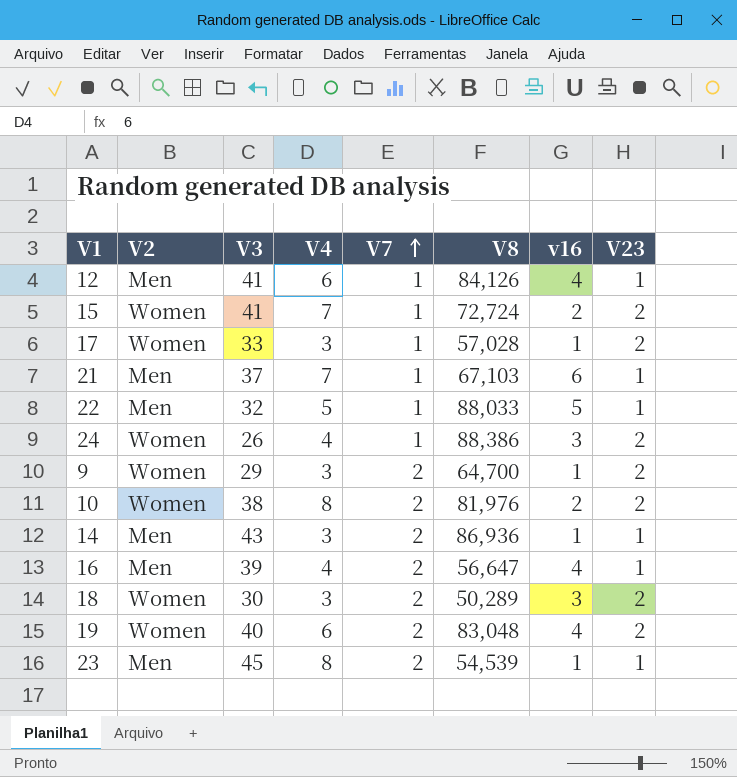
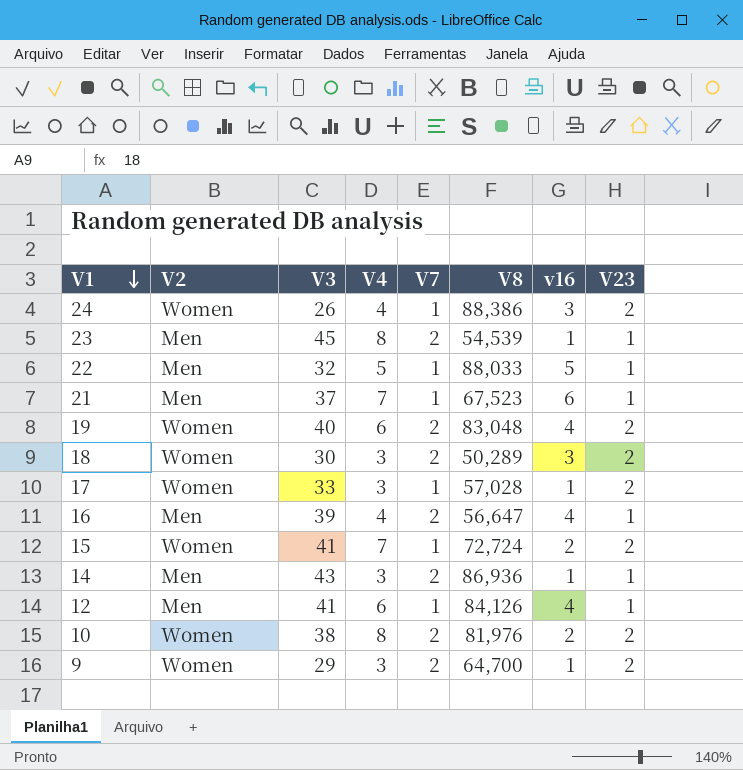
row order: V7 ascending -> V1 descending
21 | V8: 67,103 -> 67,523

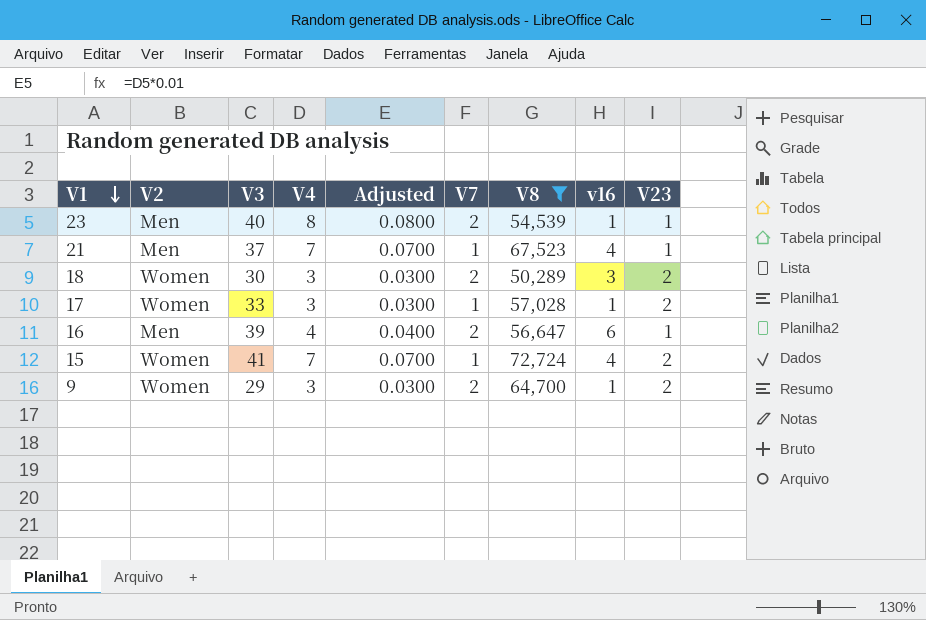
filter: none -> V8 <= 72,724
column Adjusted | formula: none -> [V4] * 0.01
23 | V3: 45 -> 40
21 | v16: 6 -> 4
16 | v16: 4 -> 6
15 | v16: 2 -> 4

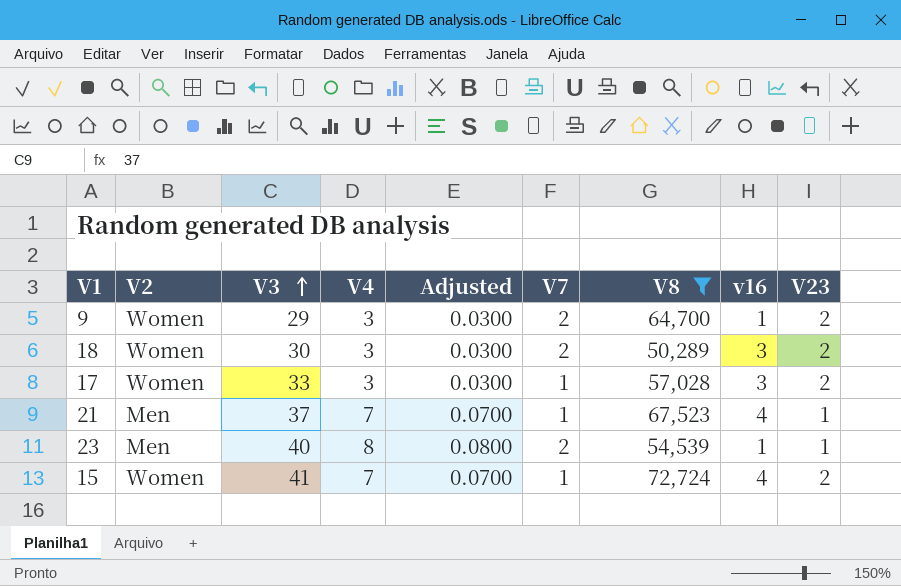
row order: V1 descending -> V3 ascending
row 16: Men | 39 | 4 | 0.0400 | 2 | 56,647 | 6 | 1 -> none
17 | v16: 1 -> 3

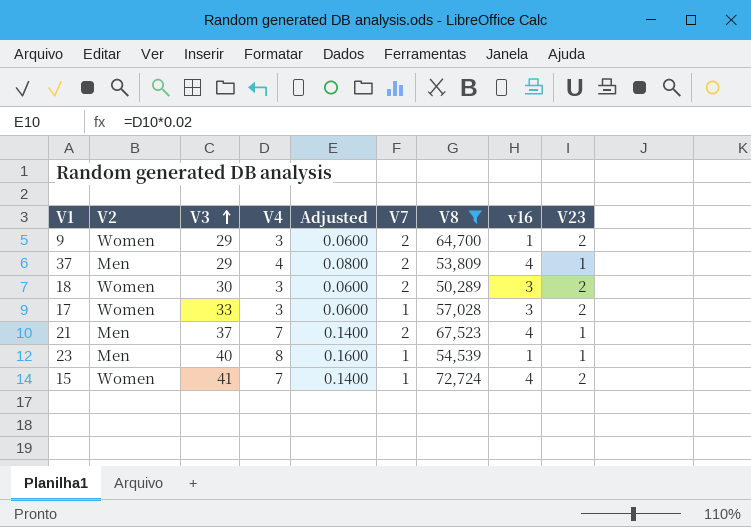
column Adjusted | formula: [V4] * 0.01 -> [V4] * 0.02
row 37: none -> Men | 29 | 4 | 0.0800 | 2 | 53,809 | 4 | 1
21 | V7: 1 -> 2
23 | V7: 2 -> 1

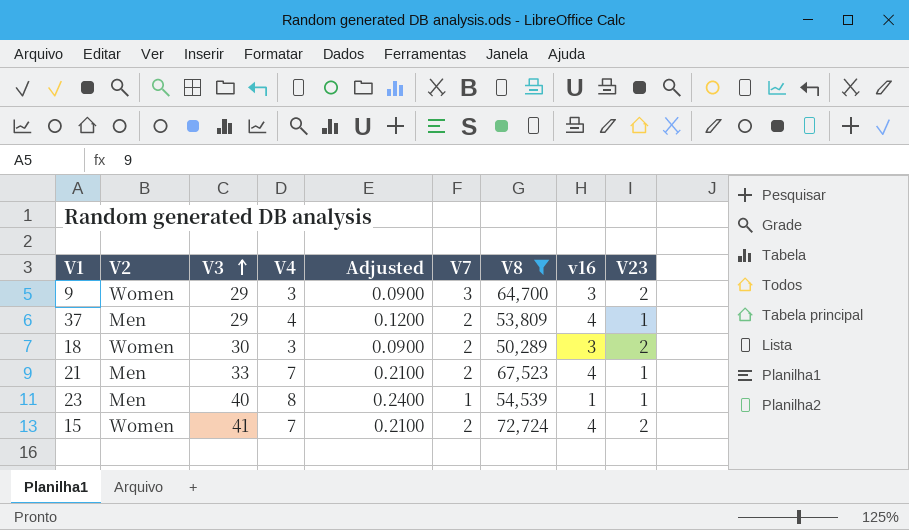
column Adjusted | formula: [V4] * 0.02 -> [V4] * 0.03
row 17: Women | 33 | 3 | 0.0600 | 1 | 57,028 | 3 | 2 -> none
9 | V7: 2 -> 3
9 | v16: 1 -> 3
21 | V3: 37 -> 33
15 | V7: 1 -> 2

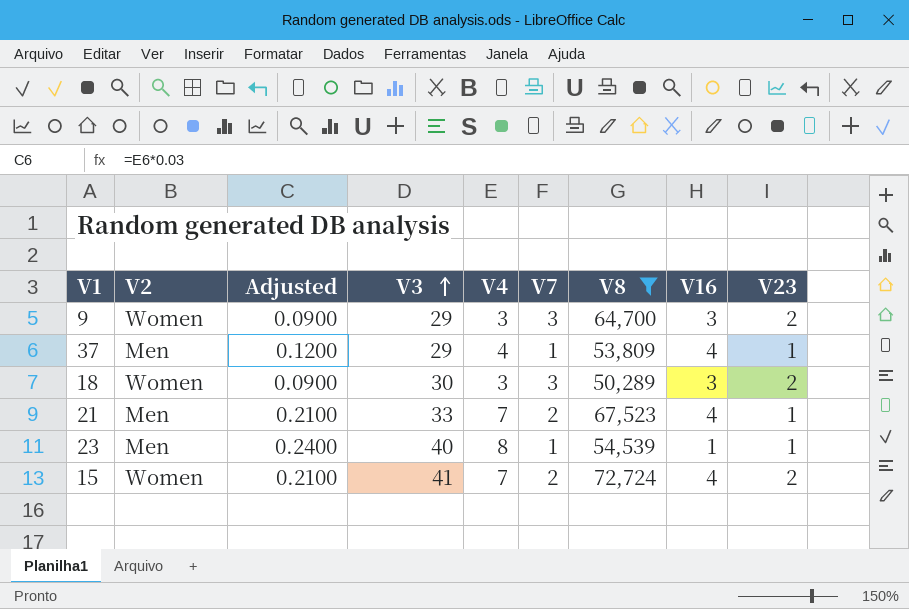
column Adjusted | position: 5 -> 3
column name: v16 -> V16
37 | V7: 2 -> 1
18 | V7: 2 -> 3

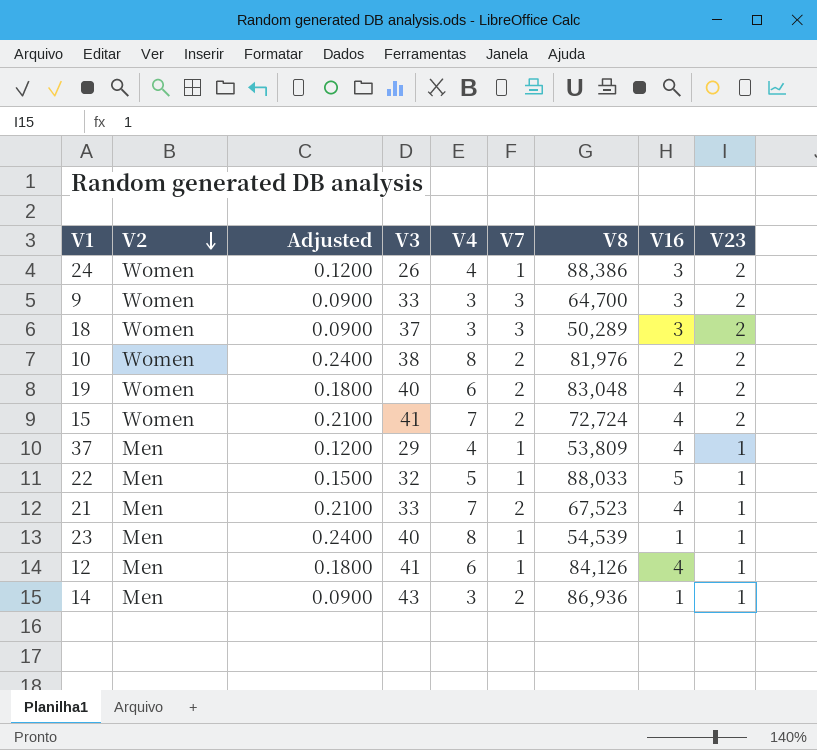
filter: V8 <= 72,724 -> none
row order: V3 ascending -> V2 descending
9 | V3: 29 -> 33
18 | V3: 30 -> 37

